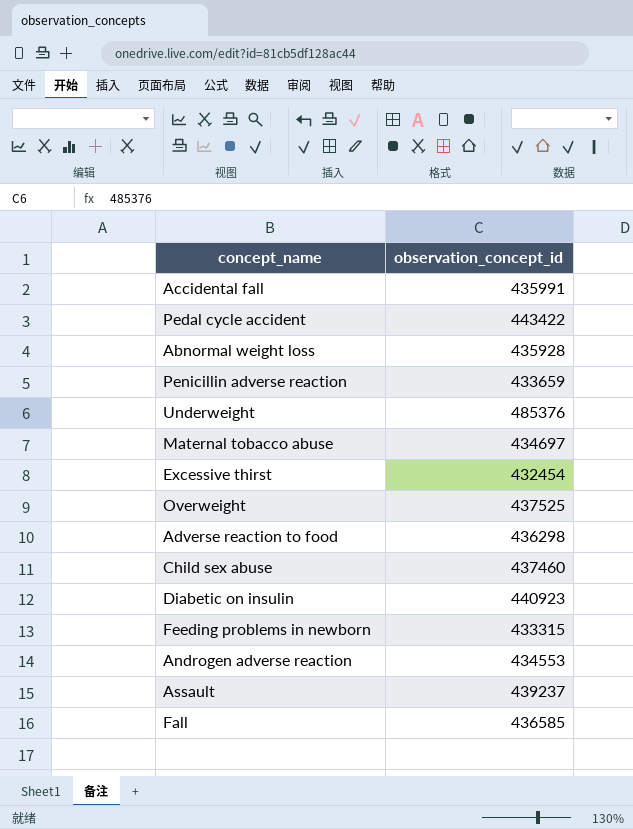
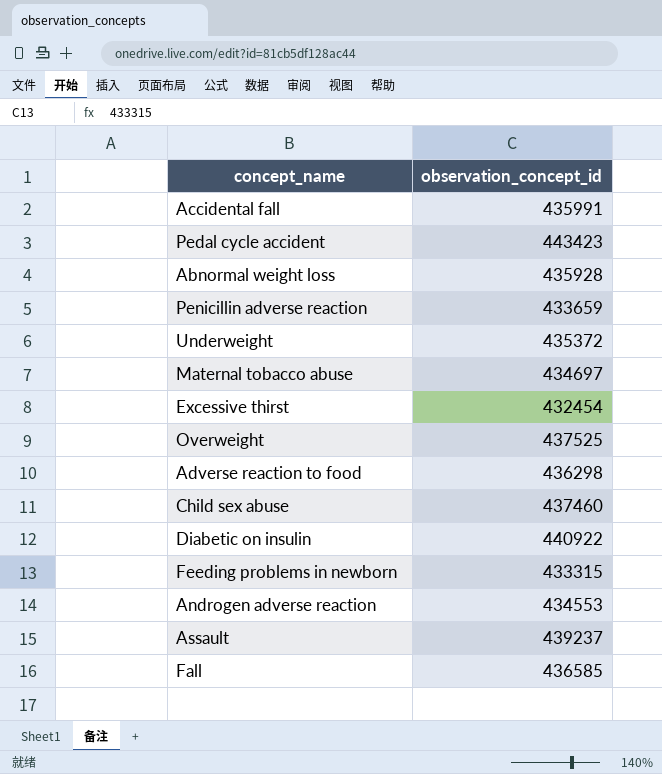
Pedal cycle accident | observation_concept_id: 443422 -> 443423
Underweight | observation_concept_id: 485376 -> 435372
Diabetic on insulin | observation_concept_id: 440923 -> 440922

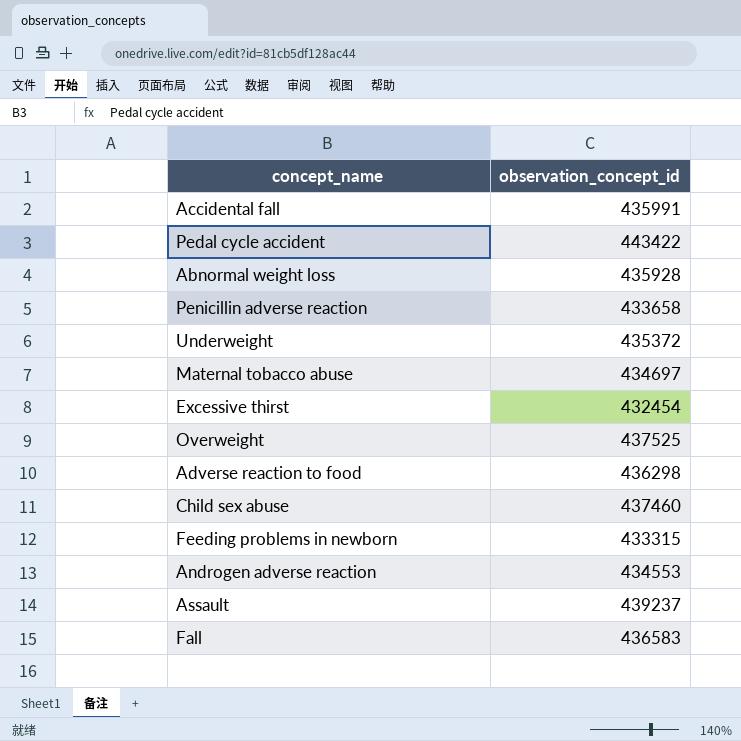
row Diabetic on insulin: 440922 -> none
Pedal cycle accident | observation_concept_id: 443423 -> 443422
Penicillin adverse reaction | observation_concept_id: 433659 -> 433658
Fall | observation_concept_id: 436585 -> 436583

